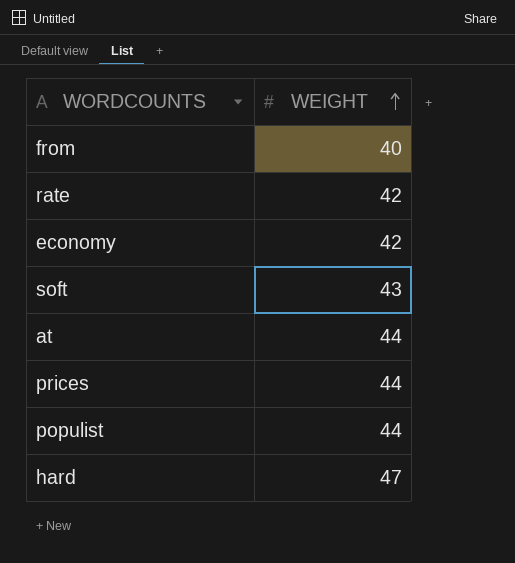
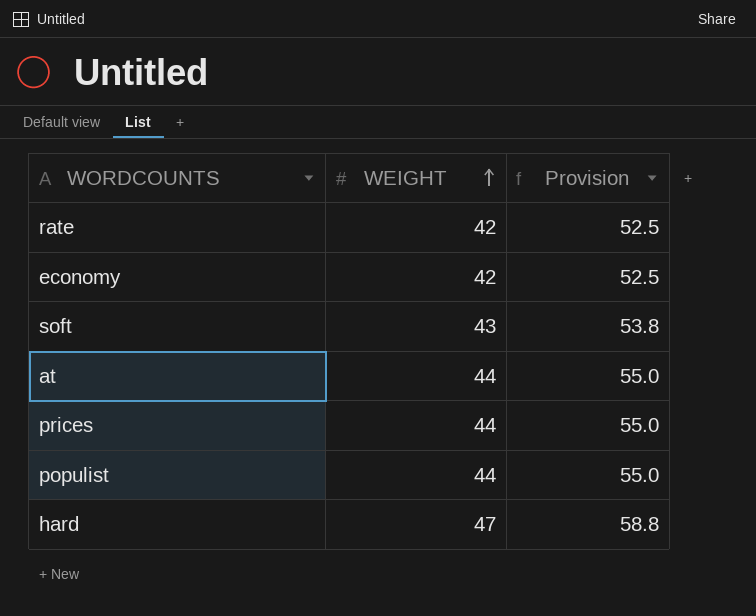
column Provision | formula: none -> [WEIGHT] * 1.25
row from: 40 -> none

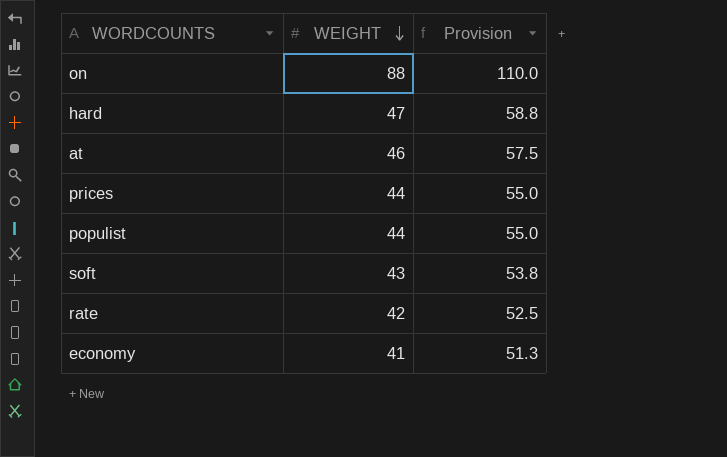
row order: WEIGHT ascending -> WEIGHT descending
row on: none -> 88 | 110.0
at | WEIGHT: 44 -> 46
at | Provision: 55.0 -> 57.5
economy | WEIGHT: 42 -> 41
economy | Provision: 52.5 -> 51.3

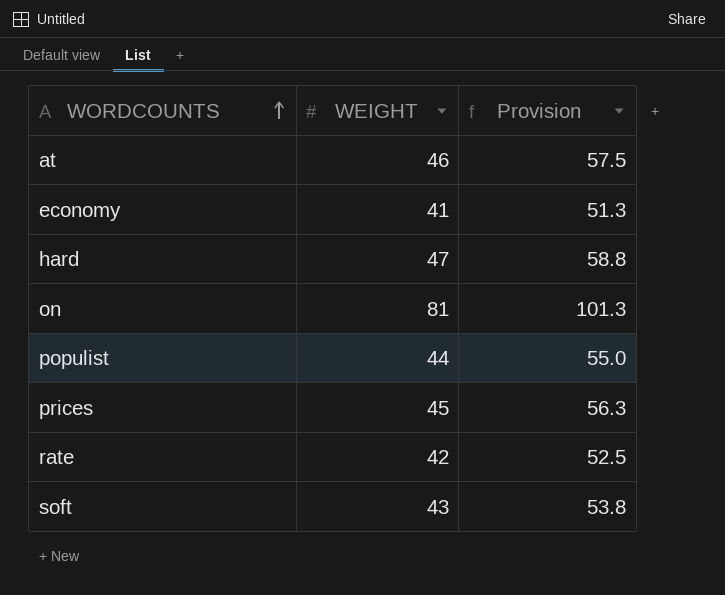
row order: WEIGHT descending -> WORDCOUNTS ascending
on | WEIGHT: 88 -> 81
on | Provision: 110.0 -> 101.3
prices | WEIGHT: 44 -> 45
prices | Provision: 55.0 -> 56.3

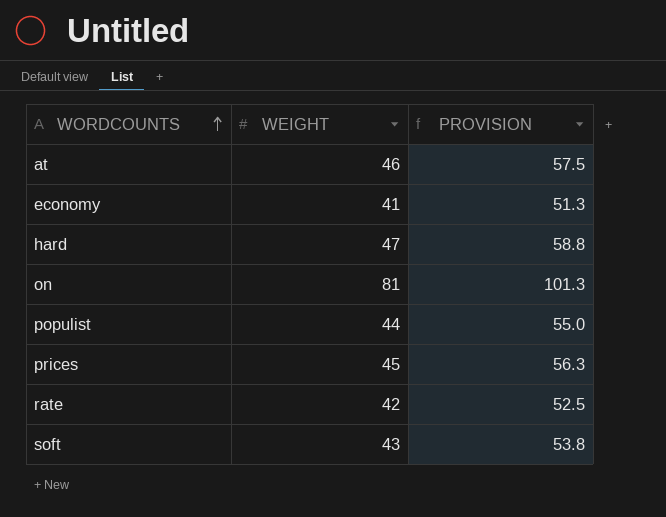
column name: Provision -> PROVISION

